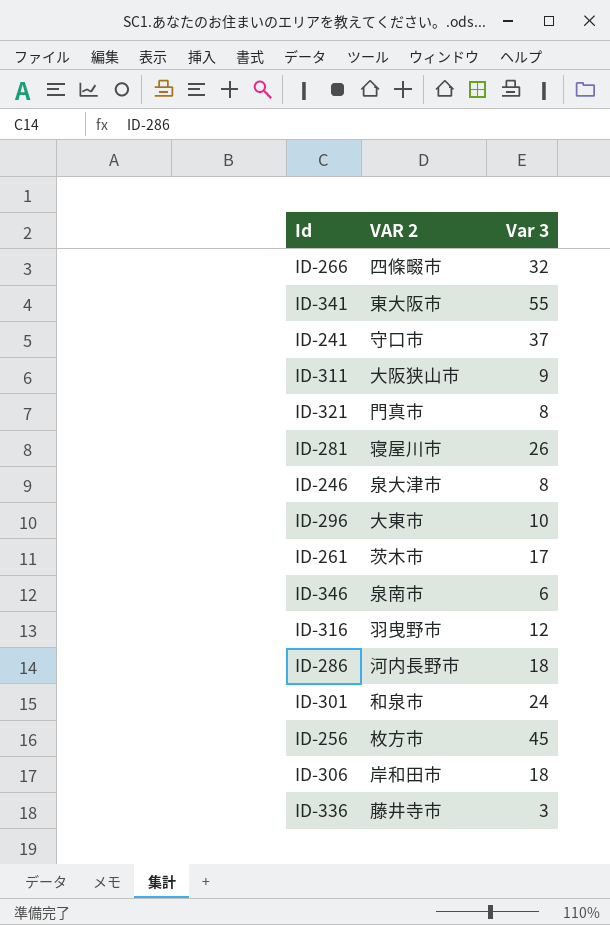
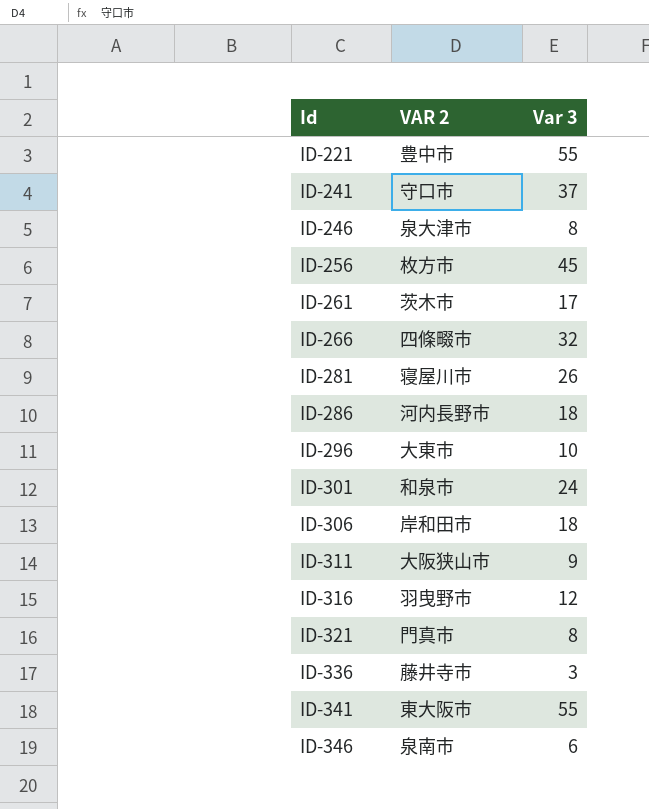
row order: none -> Id ascending
row ID-221: none -> 豊中市 | 55

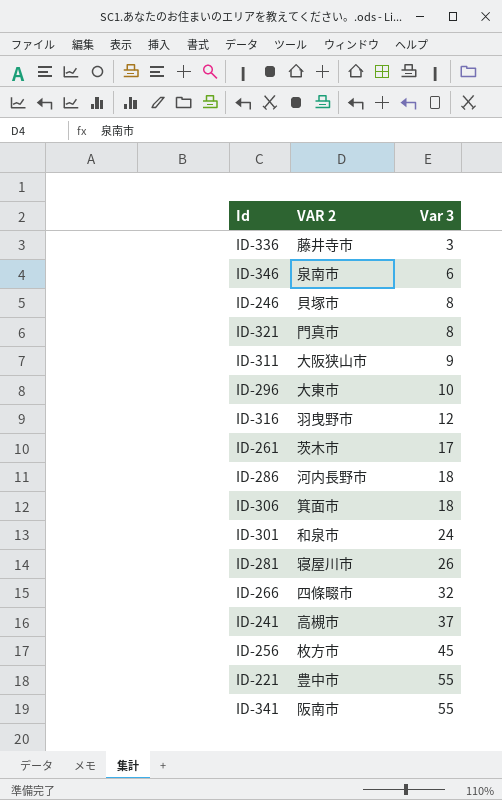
row order: Id ascending -> Var 3 ascending
ID-246 | VAR 2: 泉大津市 -> 貝塚市
ID-306 | VAR 2: 岸和田市 -> 箕面市
ID-241 | VAR 2: 守口市 -> 高槻市
ID-341 | VAR 2: 東大阪市 -> 阪南市

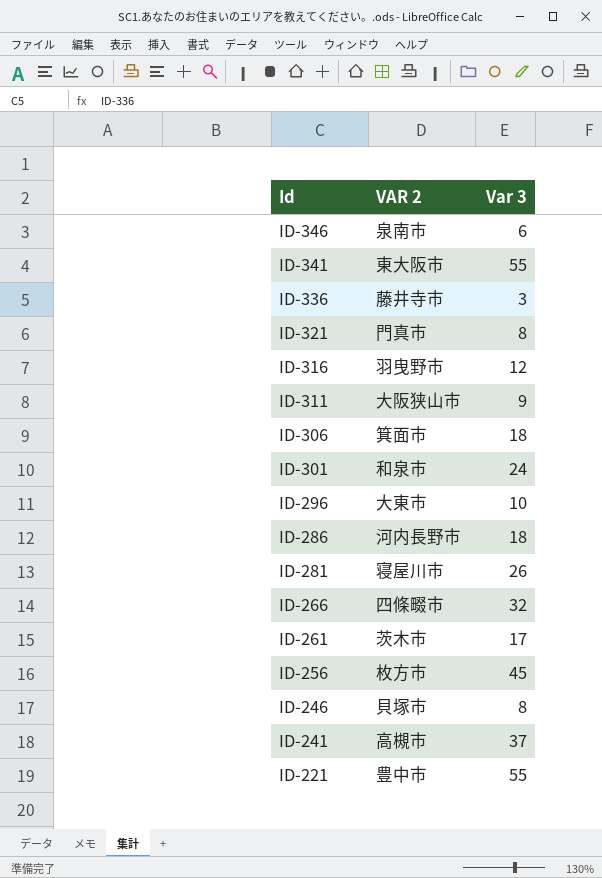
row order: Var 3 ascending -> Id descending
ID-341 | VAR 2: 阪南市 -> 東大阪市

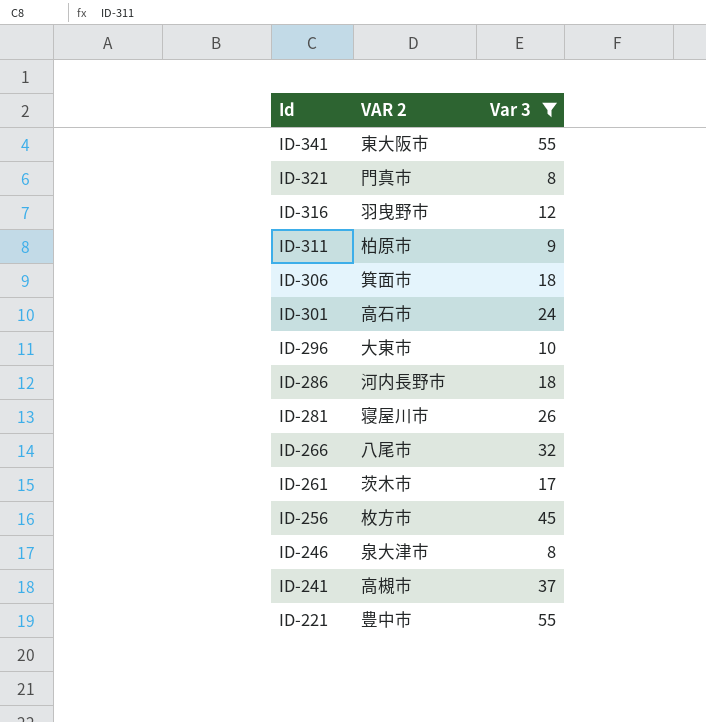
filter: none -> Var 3 >= 8
ID-311 | VAR 2: 大阪狭山市 -> 柏原市
ID-301 | VAR 2: 和泉市 -> 高石市
ID-266 | VAR 2: 四條畷市 -> 八尾市
ID-246 | VAR 2: 貝塚市 -> 泉大津市

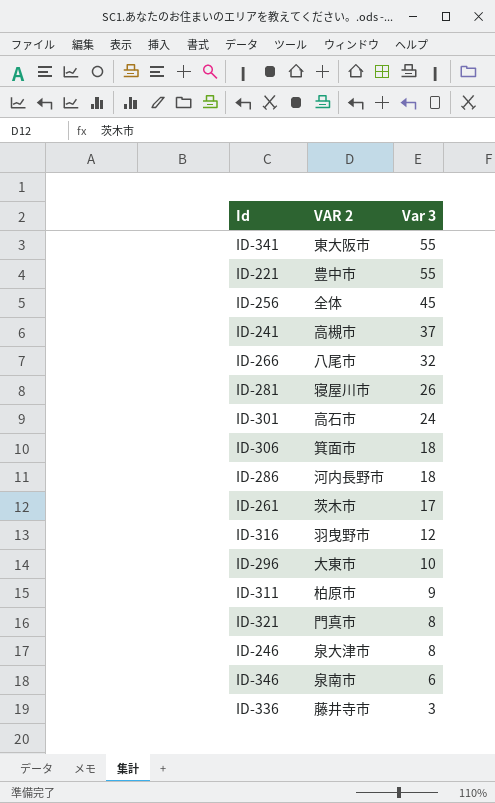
filter: Var 3 >= 8 -> none
row order: Id descending -> Var 3 descending
ID-256 | VAR 2: 枚方市 -> 全体

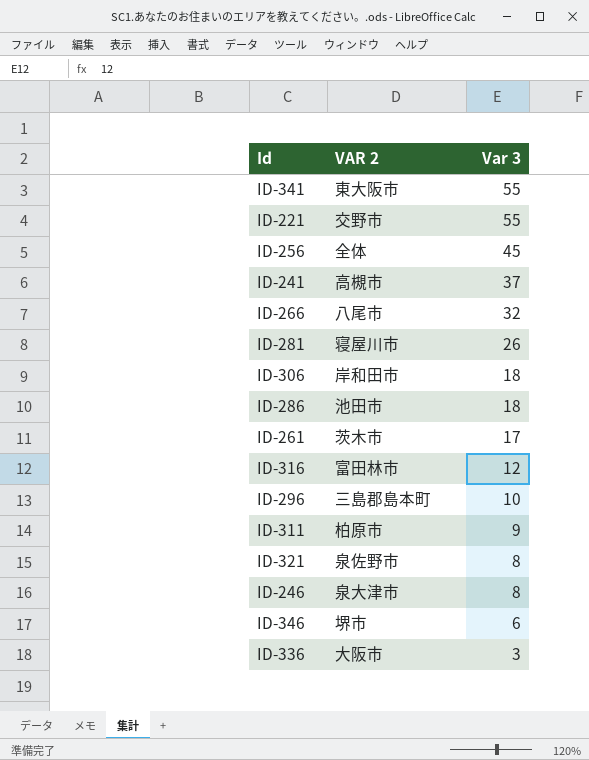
row ID-301: 高石市 | 24 -> none
ID-221 | VAR 2: 豊中市 -> 交野市
ID-306 | VAR 2: 箕面市 -> 岸和田市
ID-286 | VAR 2: 河内長野市 -> 池田市
ID-316 | VAR 2: 羽曳野市 -> 富田林市
ID-296 | VAR 2: 大東市 -> 三島郡島本町
ID-321 | VAR 2: 門真市 -> 泉佐野市
ID-346 | VAR 2: 泉南市 -> 堺市
ID-336 | VAR 2: 藤井寺市 -> 大阪市

